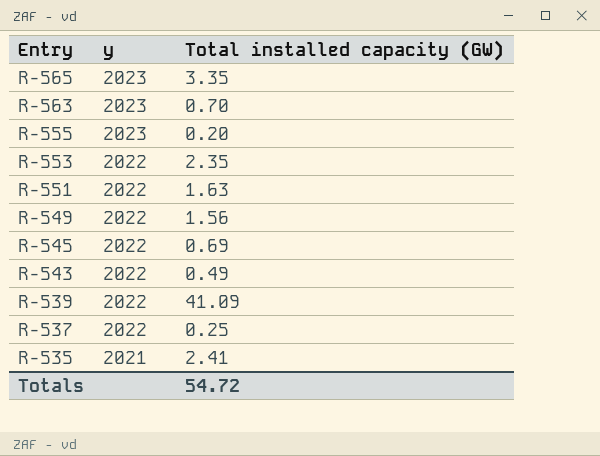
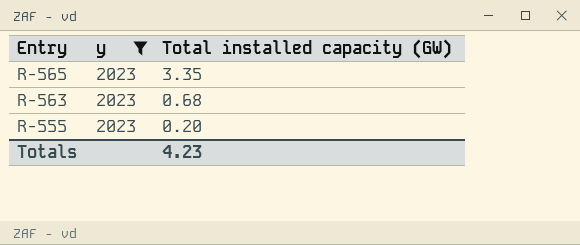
filter: none -> y = 2023
R-563 | Total installed capacity (GW): 0.70 -> 0.68
Totals | Total installed capacity (GW): 54.72 -> 4.23

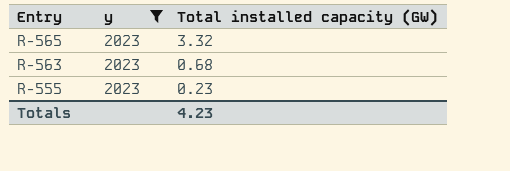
R-565 | Total installed capacity (GW): 3.35 -> 3.32
R-555 | Total installed capacity (GW): 0.20 -> 0.23

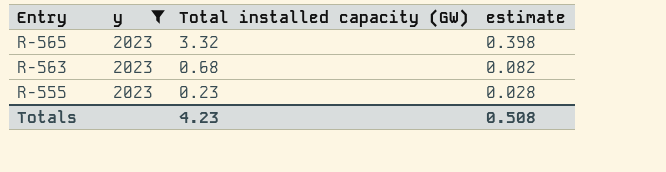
column estimate | formula: none -> [Total installed capacity (GW)] * 0.12

